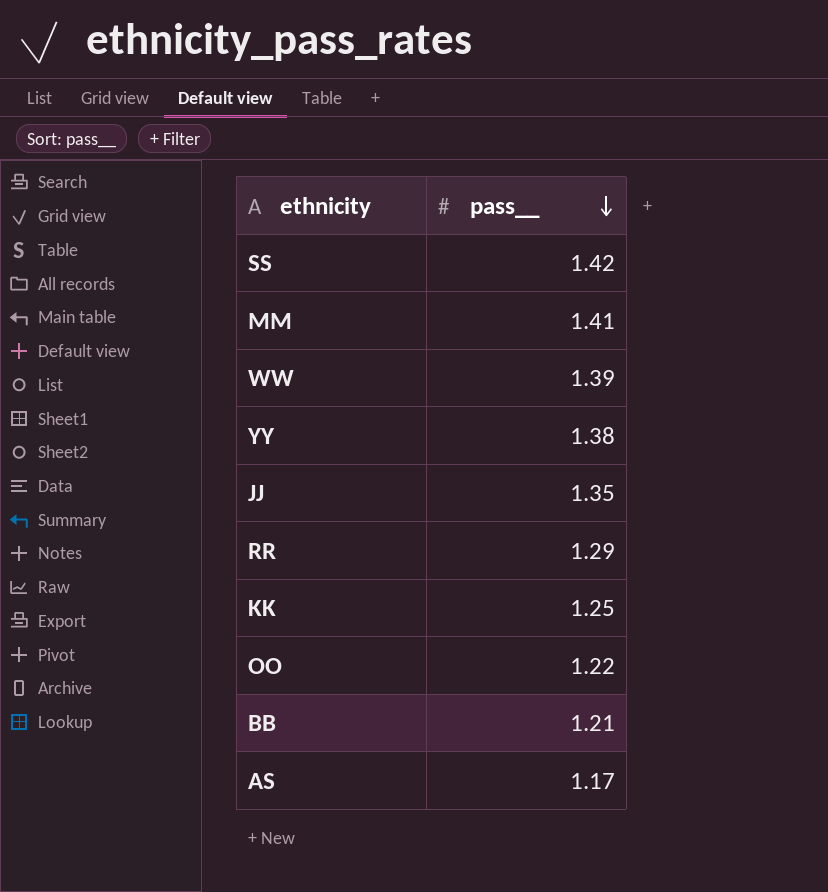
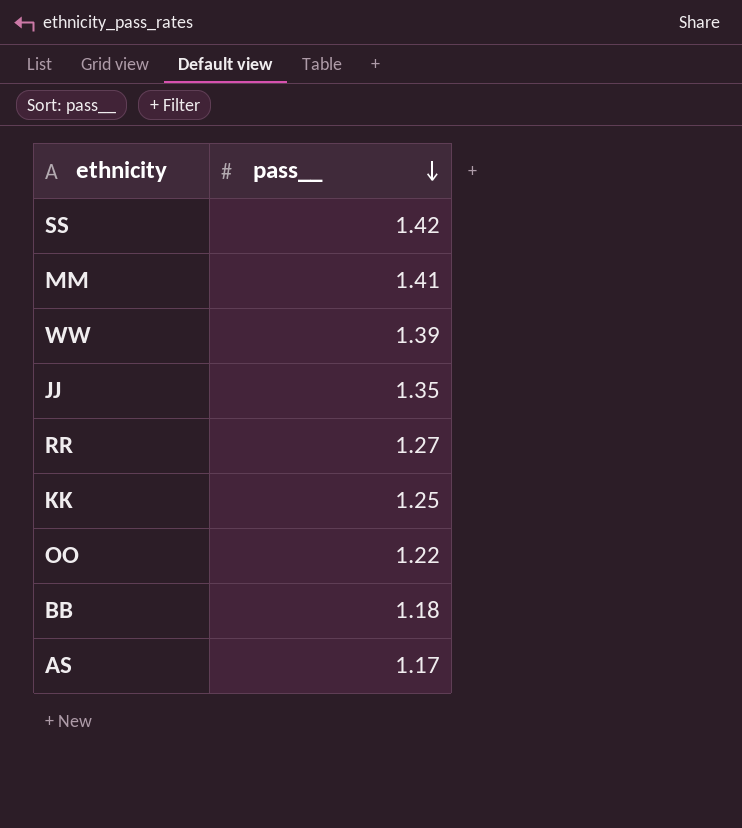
row YY: 1.38 -> none
RR | pass__: 1.29 -> 1.27
BB | pass__: 1.21 -> 1.18

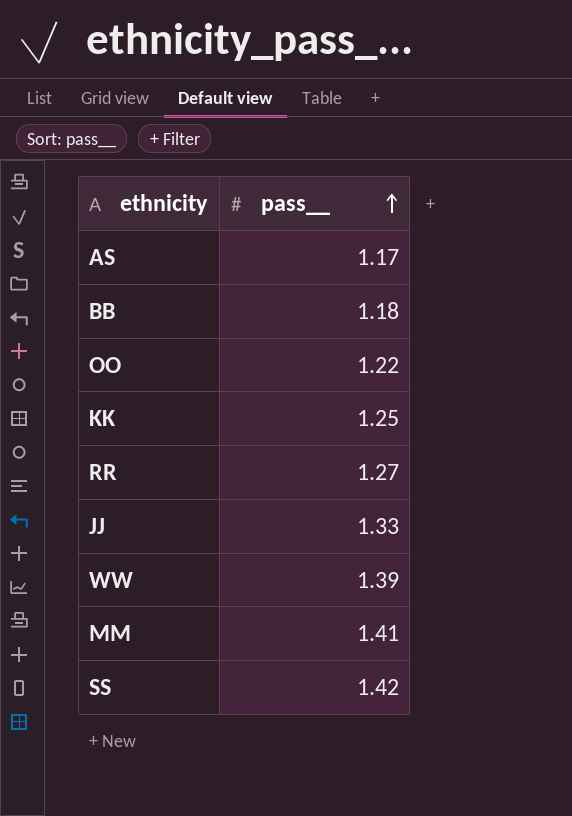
row order: pass__ descending -> pass__ ascending
JJ | pass__: 1.35 -> 1.33

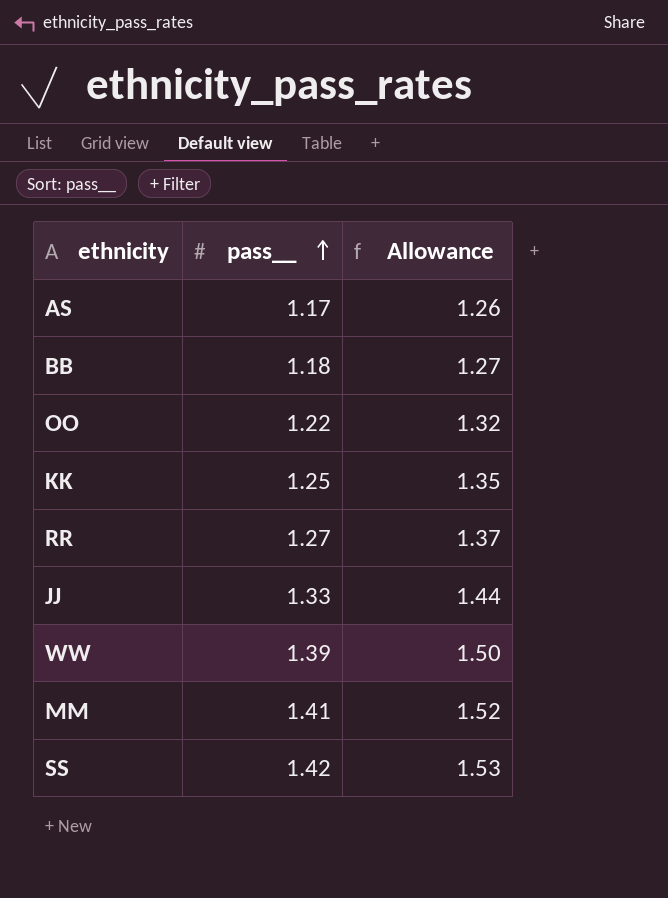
column Allowance | formula: none -> [pass__] * 1.08

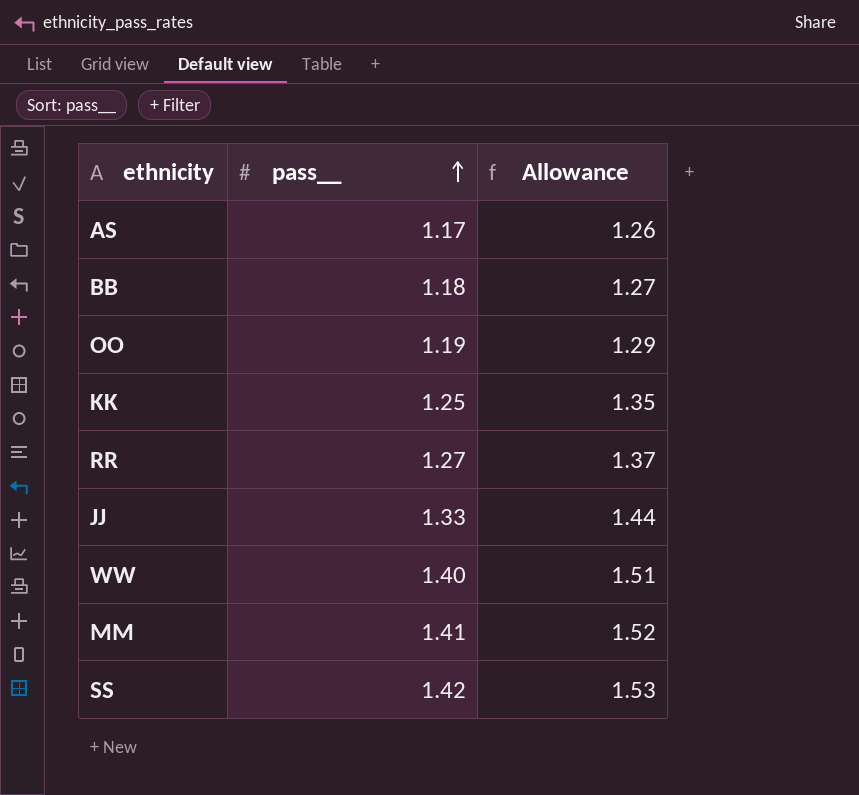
OO | pass__: 1.22 -> 1.19
OO | Allowance: 1.32 -> 1.29
WW | pass__: 1.39 -> 1.40
WW | Allowance: 1.50 -> 1.51

